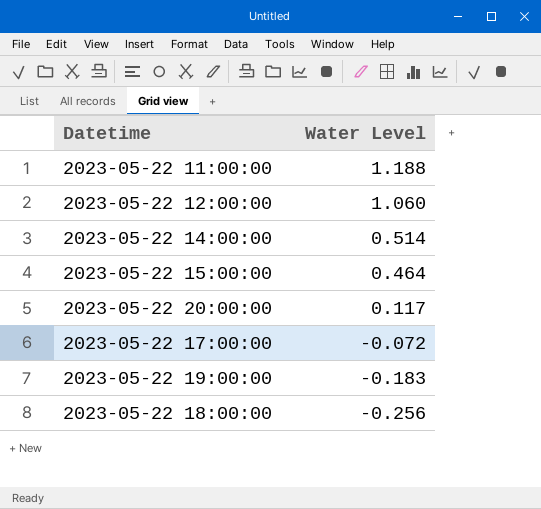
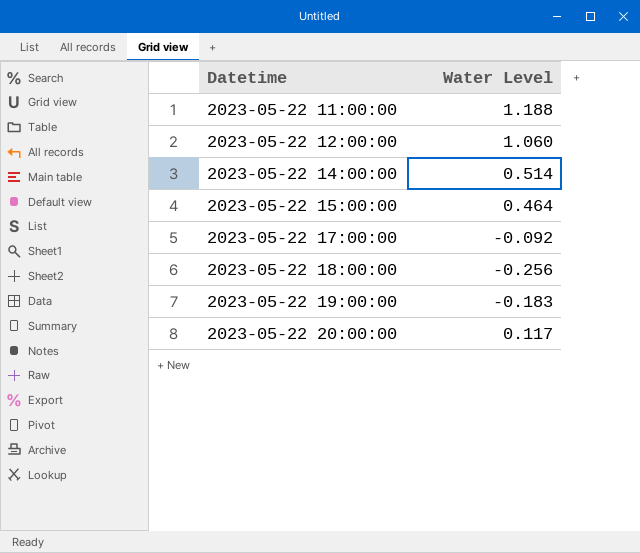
row order: Water Level descending -> Datetime ascending
2023-05-22 17:00:00 | Water Level: -0.072 -> -0.092

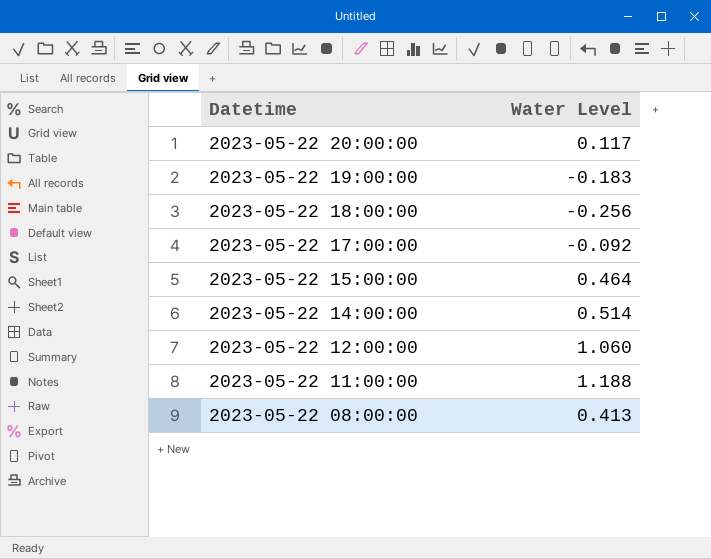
row order: Datetime ascending -> Datetime descending
row 2023-05-22 08:00:00: none -> 0.413

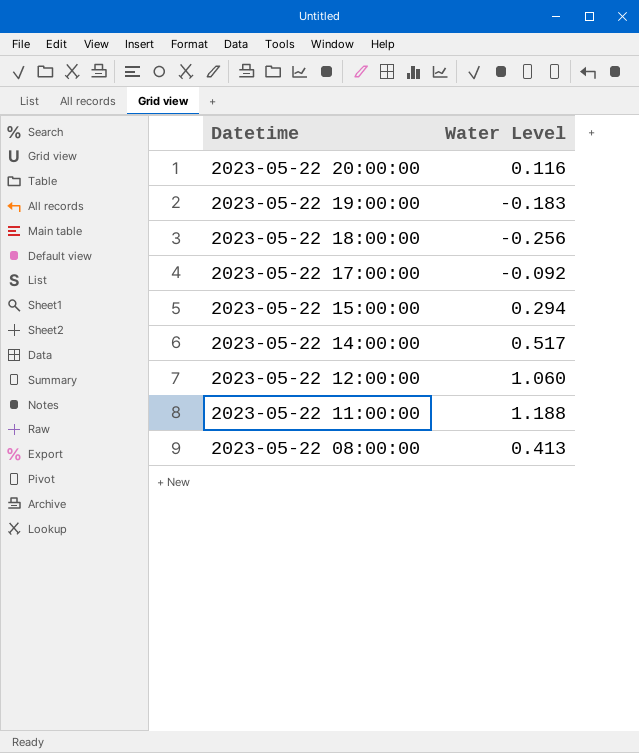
2023-05-22 20:00:00 | Water Level: 0.117 -> 0.116
2023-05-22 15:00:00 | Water Level: 0.464 -> 0.294
2023-05-22 14:00:00 | Water Level: 0.514 -> 0.517

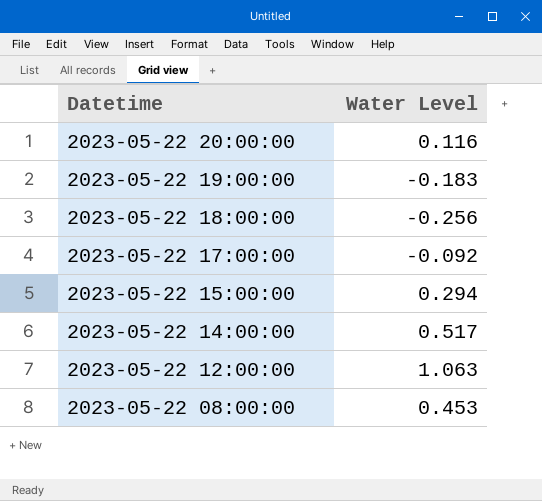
row 2023-05-22 11:00:00: 1.188 -> none
2023-05-22 12:00:00 | Water Level: 1.060 -> 1.063
2023-05-22 08:00:00 | Water Level: 0.413 -> 0.453

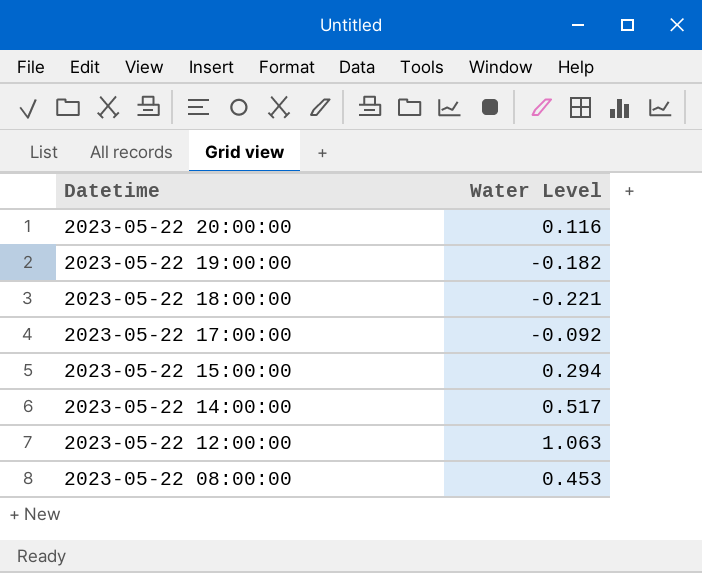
2023-05-22 19:00:00 | Water Level: -0.183 -> -0.182
2023-05-22 18:00:00 | Water Level: -0.256 -> -0.221

